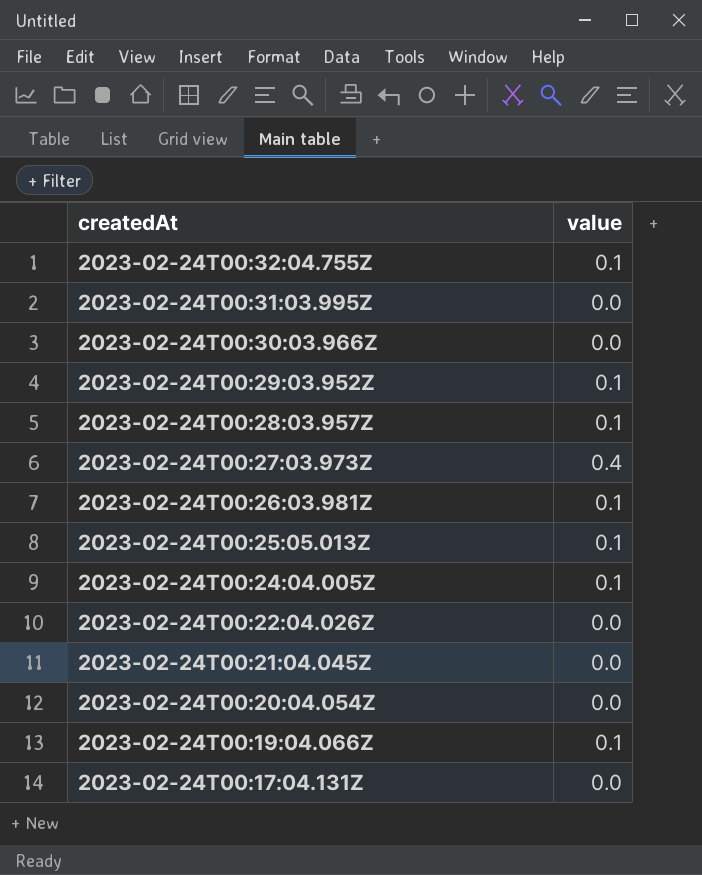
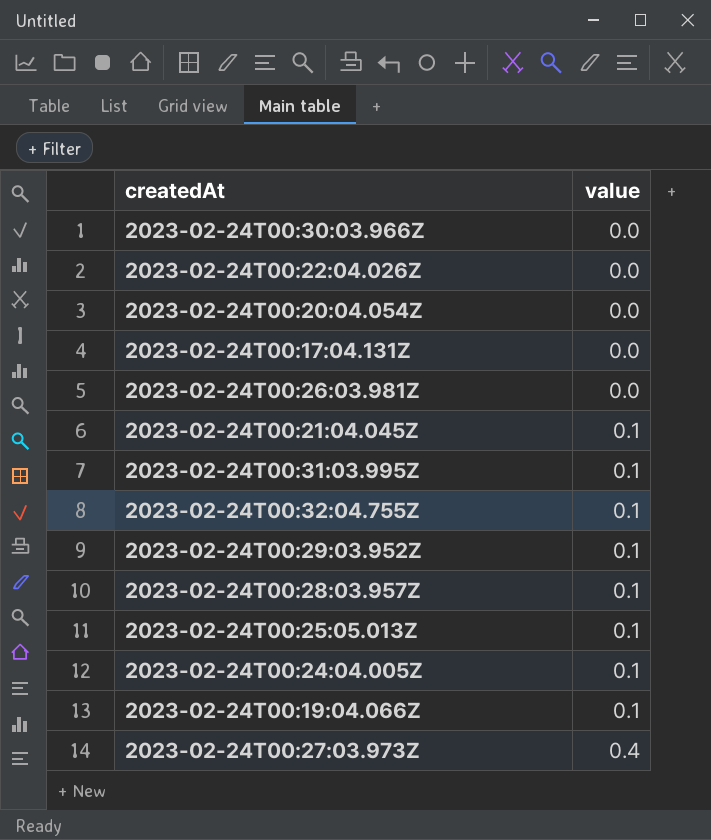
row order: createdAt descending -> value ascending
2023-02-24T00:26:03.981Z | value: 0.1 -> 0.0
2023-02-24T00:21:04.045Z | value: 0.0 -> 0.1
2023-02-24T00:31:03.995Z | value: 0.0 -> 0.1

